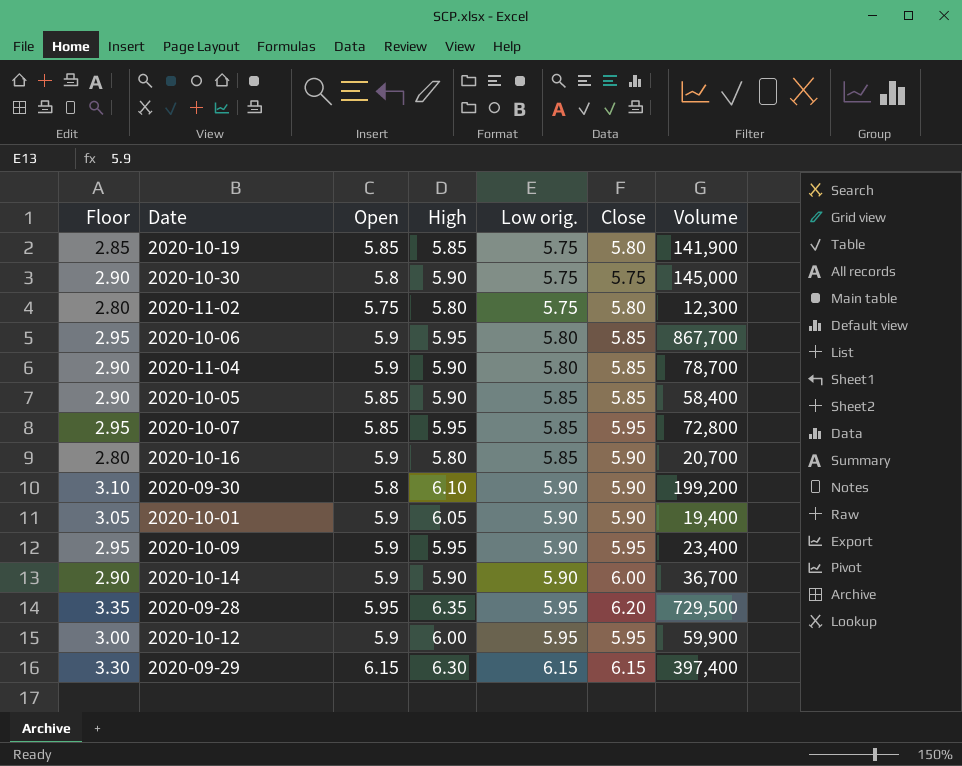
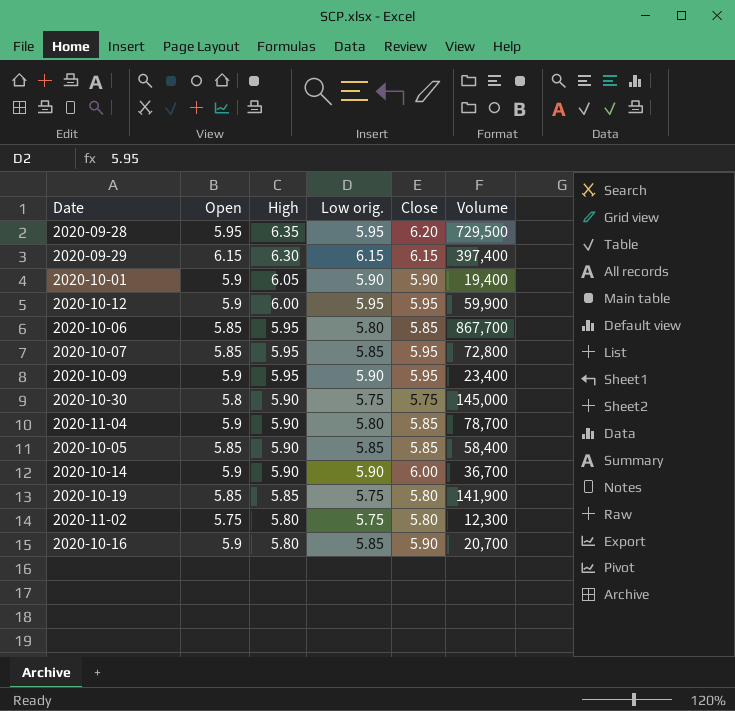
row order: Low orig. ascending -> High descending
column Floor | formula: [High] - 3 -> none
row 2020-09-30: 3.10 | 5.8 | 6.10 | 5.90 | 5.90 | 199,200 -> none
2020-10-06 | Open: 5.9 -> 5.85

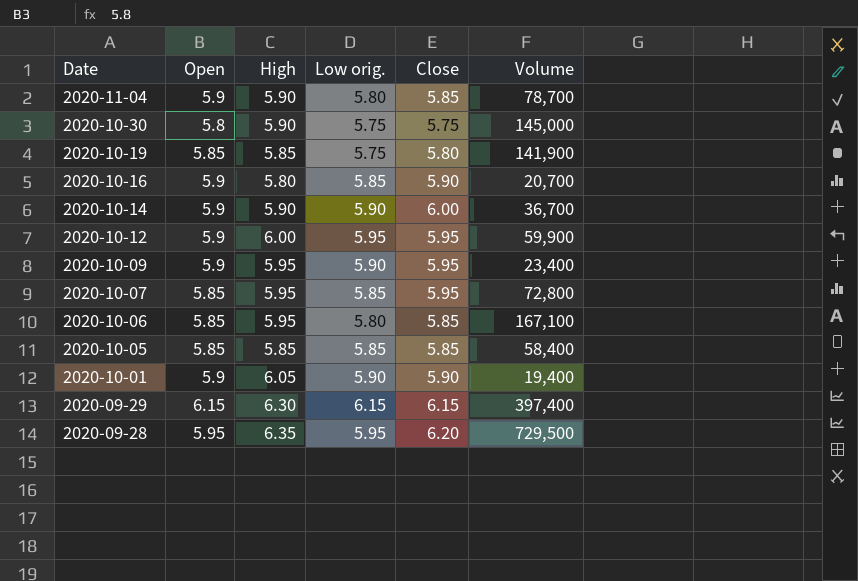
row order: High descending -> Date descending
row 2020-11-02: 5.75 | 5.80 | 5.75 | 5.80 | 12,300 -> none
2020-10-06 | Volume: 867,700 -> 167,100
2020-10-05 | High: 5.90 -> 5.85

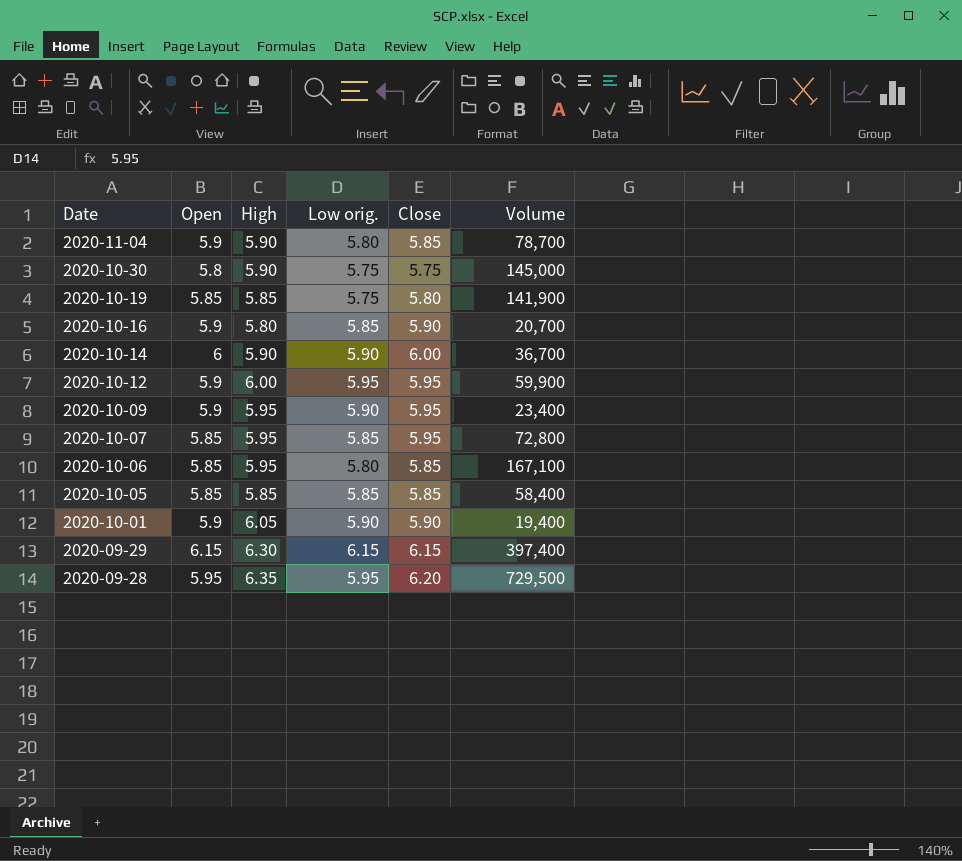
2020-10-14 | Open: 5.9 -> 6

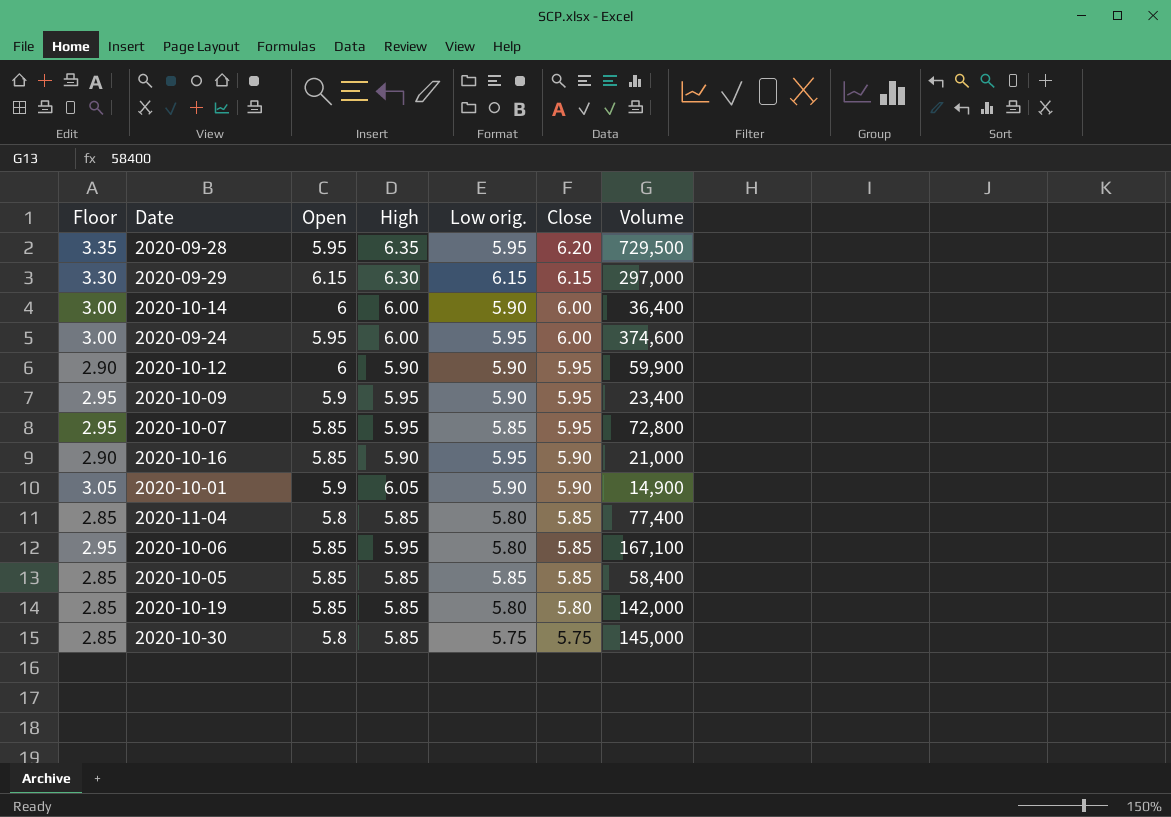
row order: Date descending -> Close descending
column Floor | formula: none -> [High] - 3
2020-09-29 | Volume: 397,400 -> 297,000
2020-10-14 | High: 5.90 -> 6.00
2020-10-14 | Volume: 36,700 -> 36,400
row 2020-09-24: none -> 3.00 | 5.95 | 6.00 | 5.95 | 6.00 | 374,600
2020-10-12 | Open: 5.9 -> 6
2020-10-12 | High: 6.00 -> 5.90
2020-10-12 | Low orig.: 5.95 -> 5.90
2020-10-16 | Open: 5.9 -> 5.85
2020-10-16 | High: 5.80 -> 5.90
2020-10-16 | Low orig.: 5.85 -> 5.95
2020-10-16 | Volume: 20,700 -> 21,000
2020-10-01 | Volume: 19,400 -> 14,900
2020-11-04 | Open: 5.9 -> 5.8
2020-11-04 | High: 5.90 -> 5.85
2020-11-04 | Volume: 78,700 -> 77,400
2020-10-19 | Low orig.: 5.75 -> 5.80
2020-10-19 | Volume: 141,900 -> 142,000
2020-10-30 | High: 5.90 -> 5.85

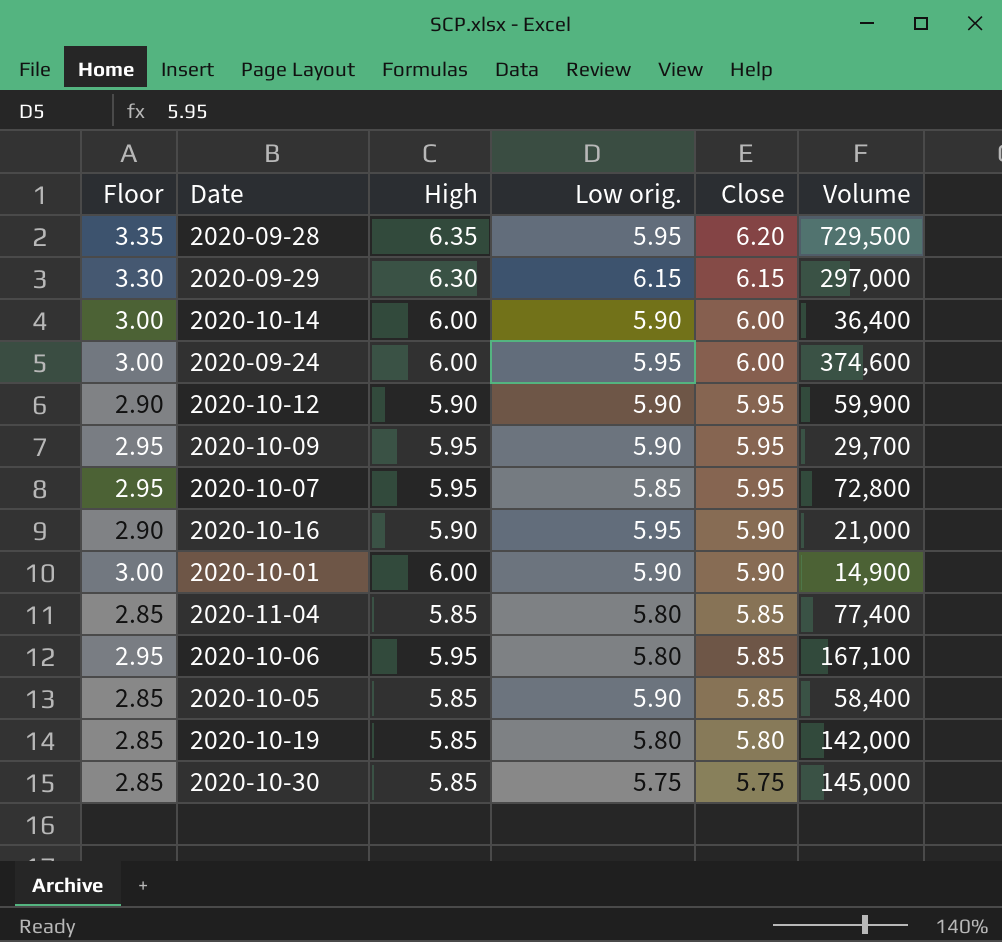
column Open | position: 3 -> none
2020-10-09 | Volume: 23,400 -> 29,700
2020-10-01 | Floor: 3.05 -> 3.00
2020-10-01 | High: 6.05 -> 6.00
2020-10-05 | Low orig.: 5.85 -> 5.90

